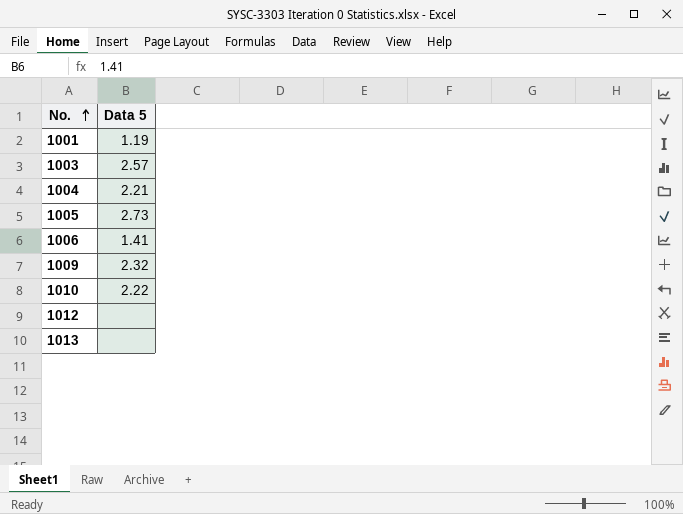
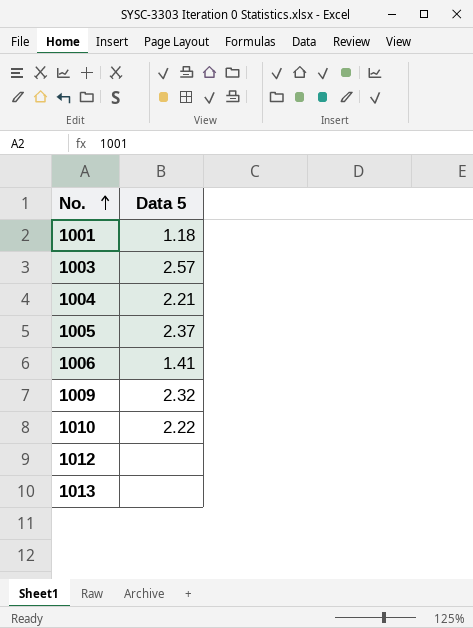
1001 | Data 5: 1.19 -> 1.18
1005 | Data 5: 2.73 -> 2.37

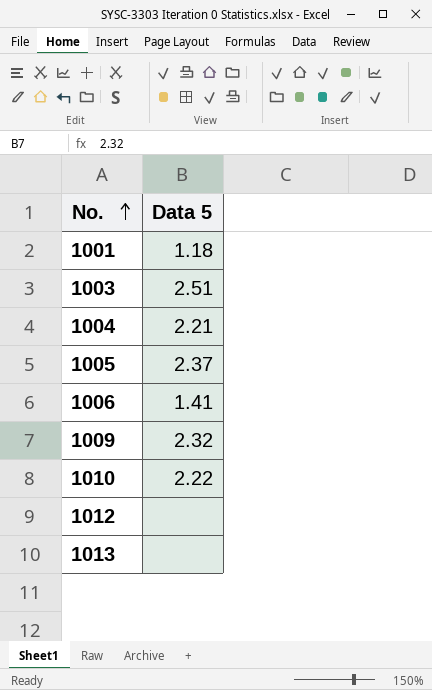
1003 | Data 5: 2.57 -> 2.51

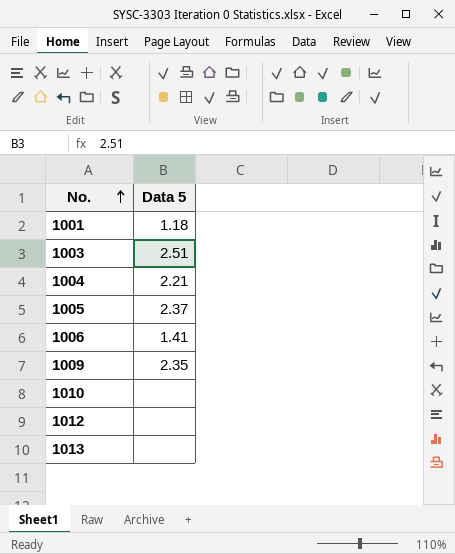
1009 | Data 5: 2.32 -> 2.35
1010 | Data 5: 2.22 -> none

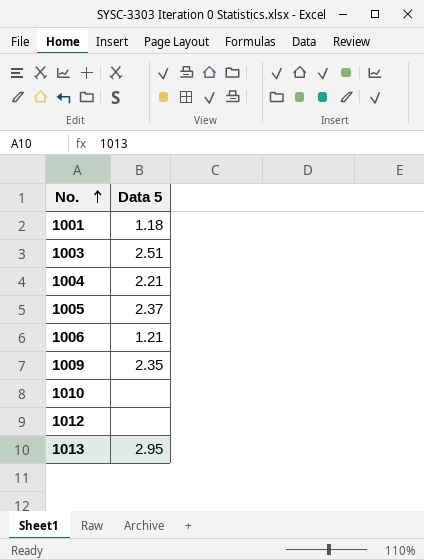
1006 | Data 5: 1.41 -> 1.21
1013 | Data 5: none -> 2.95

